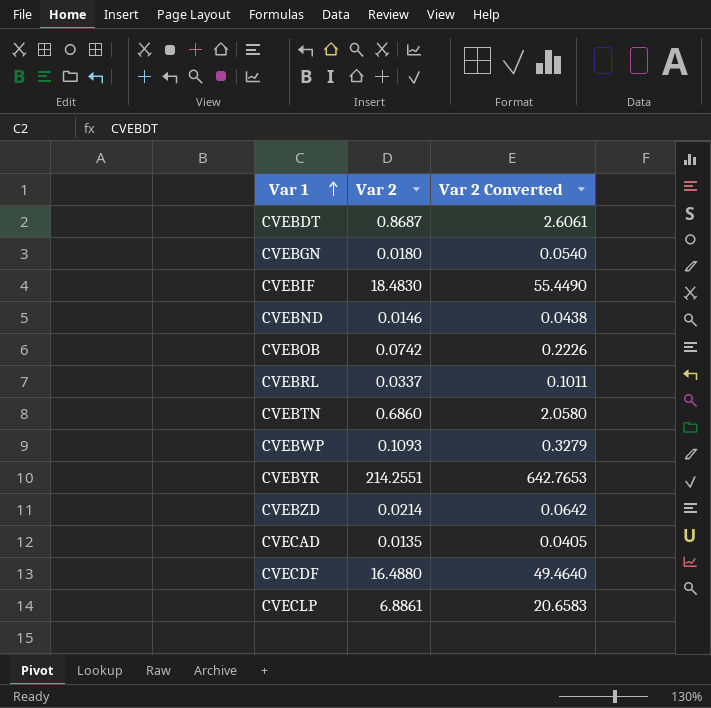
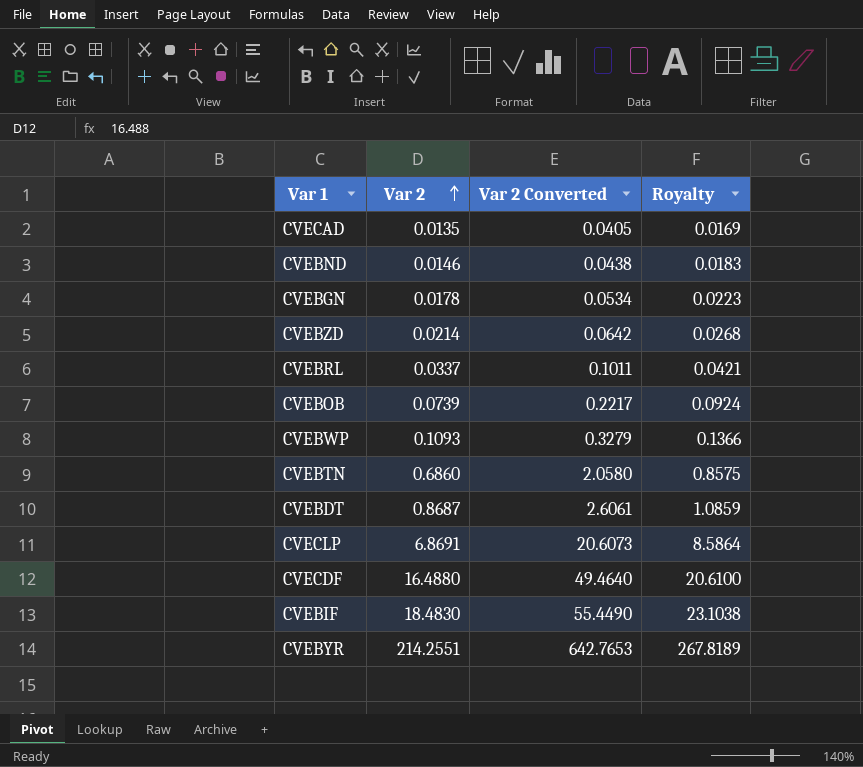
row order: Var 1 ascending -> Var 2 ascending
column Royalty | formula: none -> [Var 2] * 1.25
CVEBGN | Var 2: 0.0180 -> 0.0178
CVEBGN | Var 2 Converted: 0.0540 -> 0.0534
CVEBOB | Var 2: 0.0742 -> 0.0739
CVEBOB | Var 2 Converted: 0.2226 -> 0.2217
CVECLP | Var 2: 6.8861 -> 6.8691
CVECLP | Var 2 Converted: 20.6583 -> 20.6073

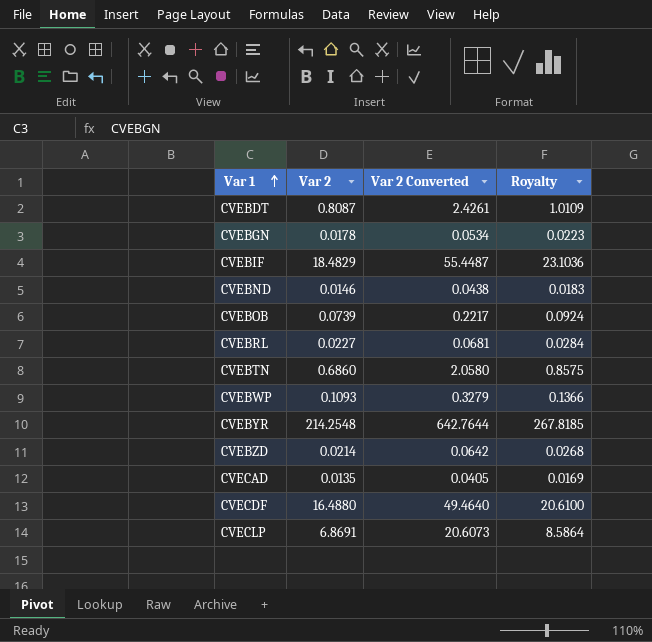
row order: Var 2 ascending -> Var 1 ascending
CVEBDT | Var 2: 0.8687 -> 0.8087
CVEBDT | Var 2 Converted: 2.6061 -> 2.4261
CVEBDT | Royalty: 1.0859 -> 1.0109
CVEBIF | Var 2: 18.4830 -> 18.4829
CVEBIF | Var 2 Converted: 55.4490 -> 55.4487
CVEBIF | Royalty: 23.1038 -> 23.1036
CVEBRL | Var 2: 0.0337 -> 0.0227
CVEBRL | Var 2 Converted: 0.1011 -> 0.0681
CVEBRL | Royalty: 0.0421 -> 0.0284
CVEBYR | Var 2: 214.2551 -> 214.2548
CVEBYR | Var 2 Converted: 642.7653 -> 642.7644
CVEBYR | Royalty: 267.8189 -> 267.8185

